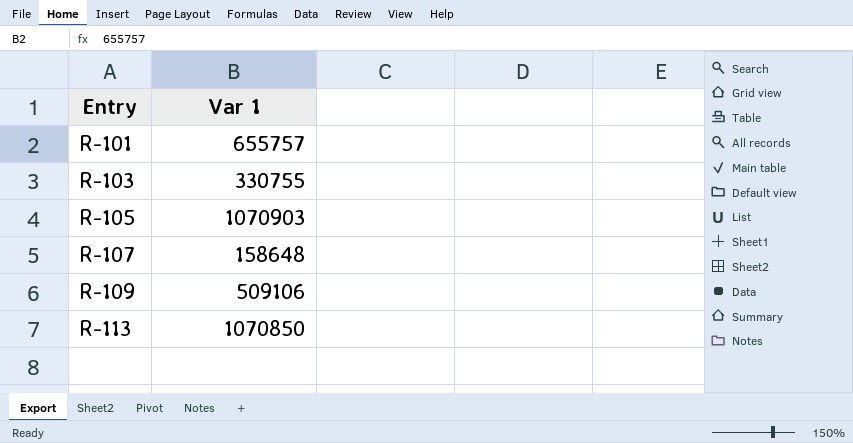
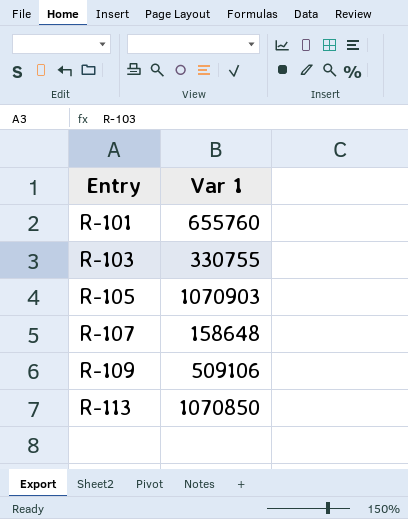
R-101 | Var 1: 655757 -> 655760

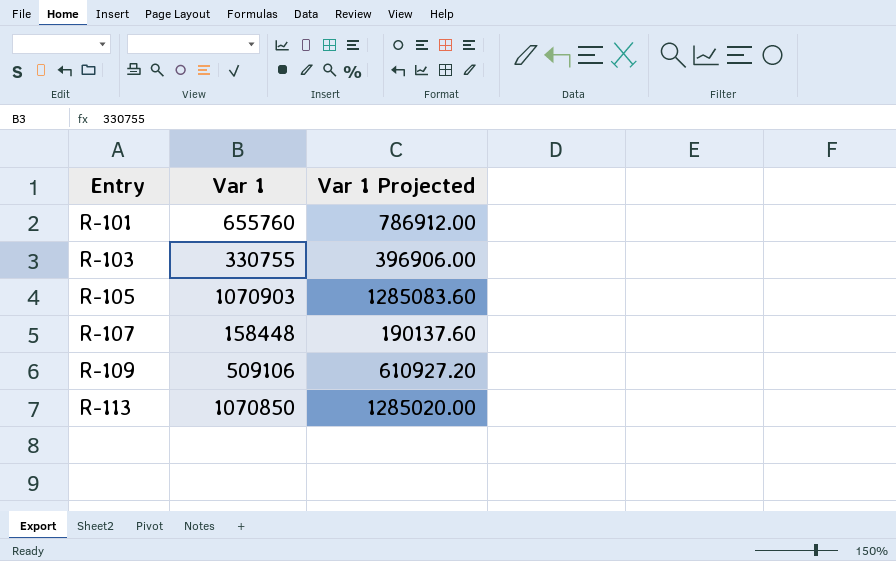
column Var 1 Projected | formula: none -> [Var 1] * 1.2
R-107 | Var 1: 158648 -> 158448

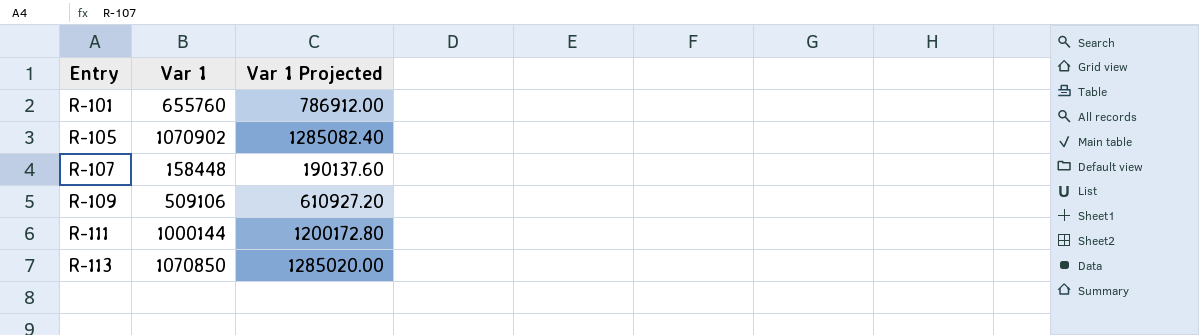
row R-103: 330755 | 396906.00 -> none
R-105 | Var 1: 1070903 -> 1070902
R-105 | Var 1 Projected: 1285083.60 -> 1285082.40
row R-111: none -> 1000144 | 1200172.80

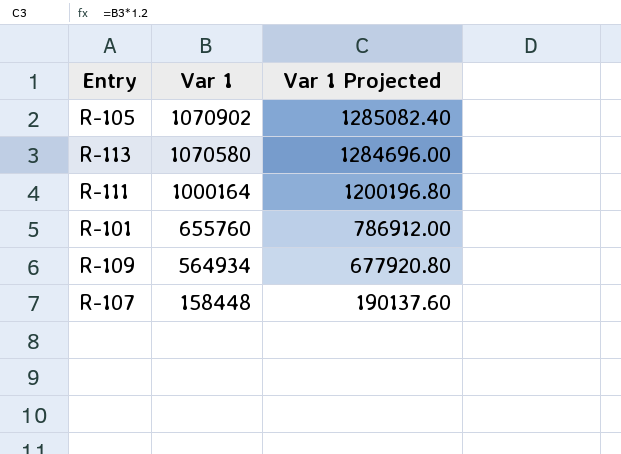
row order: Entry ascending -> Var 1 descending
R-113 | Var 1: 1070850 -> 1070580
R-113 | Var 1 Projected: 1285020.00 -> 1284696.00
R-111 | Var 1: 1000144 -> 1000164
R-111 | Var 1 Projected: 1200172.80 -> 1200196.80
R-109 | Var 1: 509106 -> 564934
R-109 | Var 1 Projected: 610927.20 -> 677920.80

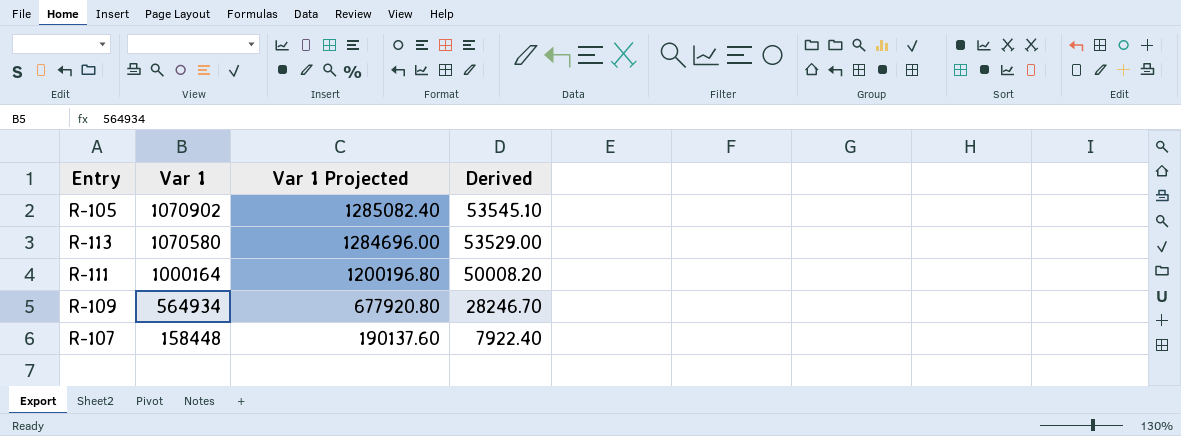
column Derived | formula: none -> [Var 1] * 0.05
row R-101: 655760 | 786912.00 -> none

